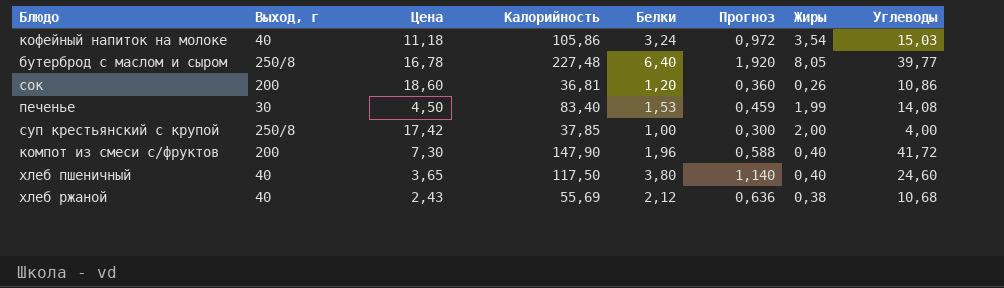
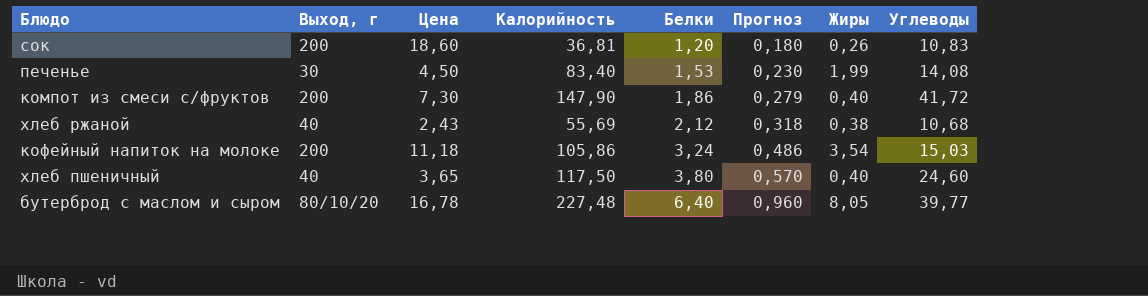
row order: none -> Белки ascending
column Прогноз | formula: [Белки] * 0,3 -> [Белки] * 0,15
row суп крестьянский с крупой: 250/8 | 17,42 | 37,85 | 1,00 | 0,300 | 2,00 | 4,00 -> none
сок | Углеводы: 10,86 -> 10,83
компот из смеси с/фруктов | Белки: 1,96 -> 1,86
кофейный напиток на молоке | Выход, г: 40 -> 200
бутерброд с маслом и сыром | Выход, г: 250/8 -> 80/10/20

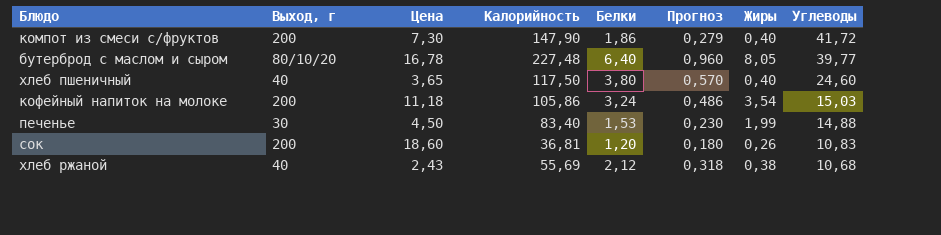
row order: Белки ascending -> Углеводы descending
печенье | Углеводы: 14,08 -> 14,88

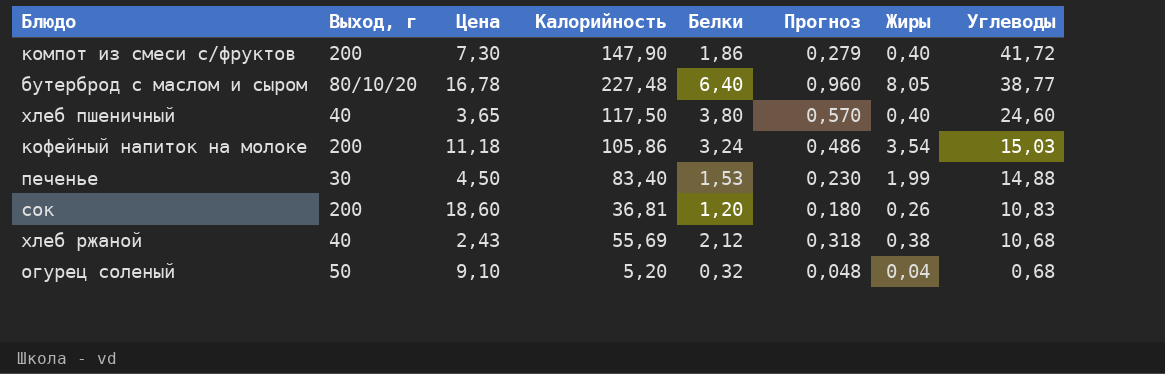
бутерброд с маслом и сыром | Углеводы: 39,77 -> 38,77
row огурец соленый: none -> 50 | 9,10 | 5,20 | 0,32 | 0,048 | 0,04 | 0,68

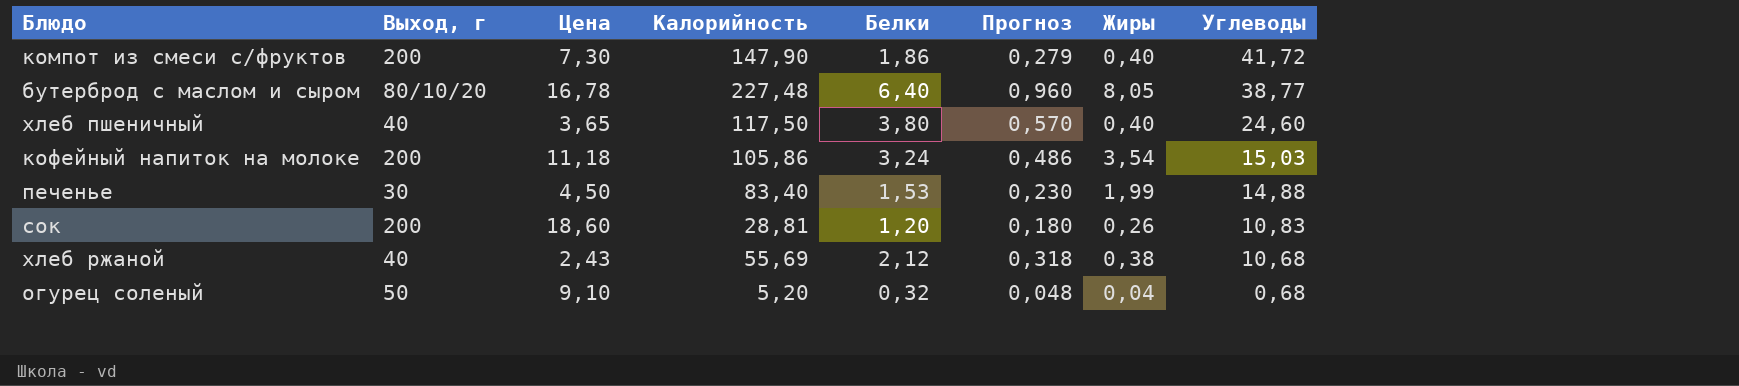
сок | Калорийность: 36,81 -> 28,81

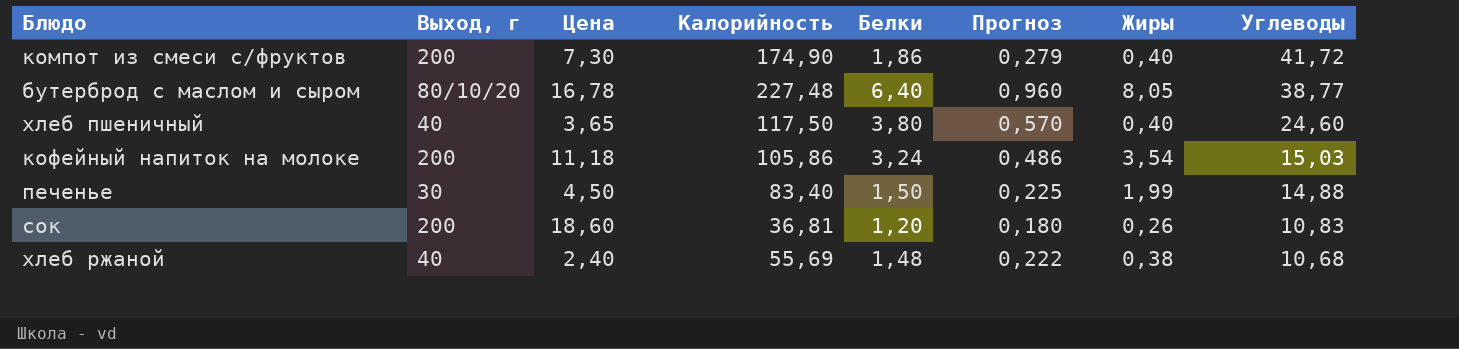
row огурец соленый: 50 | 9,10 | 5,20 | 0,32 | 0,048 | 0,04 | 0,68 -> none
компот из смеси с/фруктов | Калорийность: 147,90 -> 174,90
печенье | Белки: 1,53 -> 1,50
печенье | Прогноз: 0,230 -> 0,225
сок | Калорийность: 28,81 -> 36,81
хлеб ржаной | Цена: 2,43 -> 2,40
хлеб ржаной | Белки: 2,12 -> 1,48
хлеб ржаной | Прогноз: 0,318 -> 0,222

